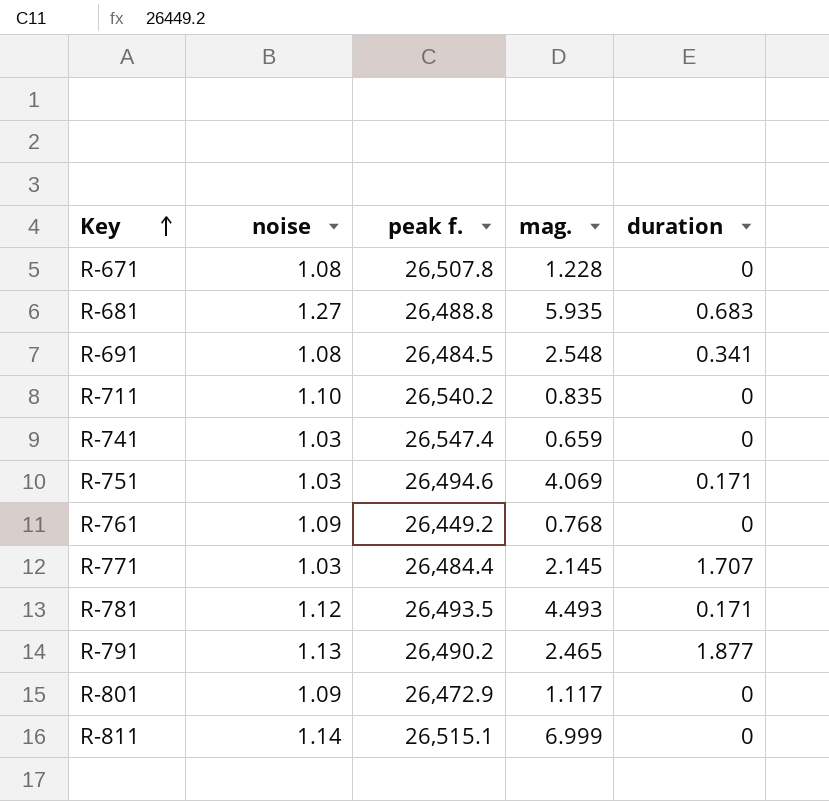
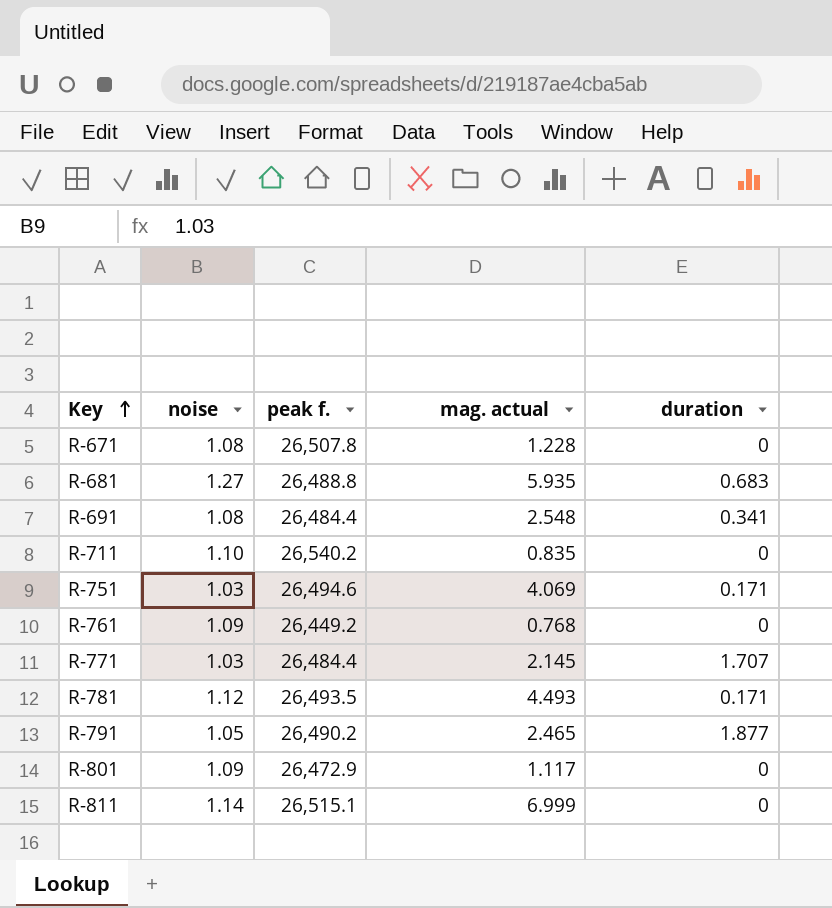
column name: mag. -> mag. actual
row R-741: 1.03 | 26,547.4 | 0.659 | 0 -> none
R-691 | peak f.: 26,484.5 -> 26,484.4
R-791 | noise: 1.13 -> 1.05

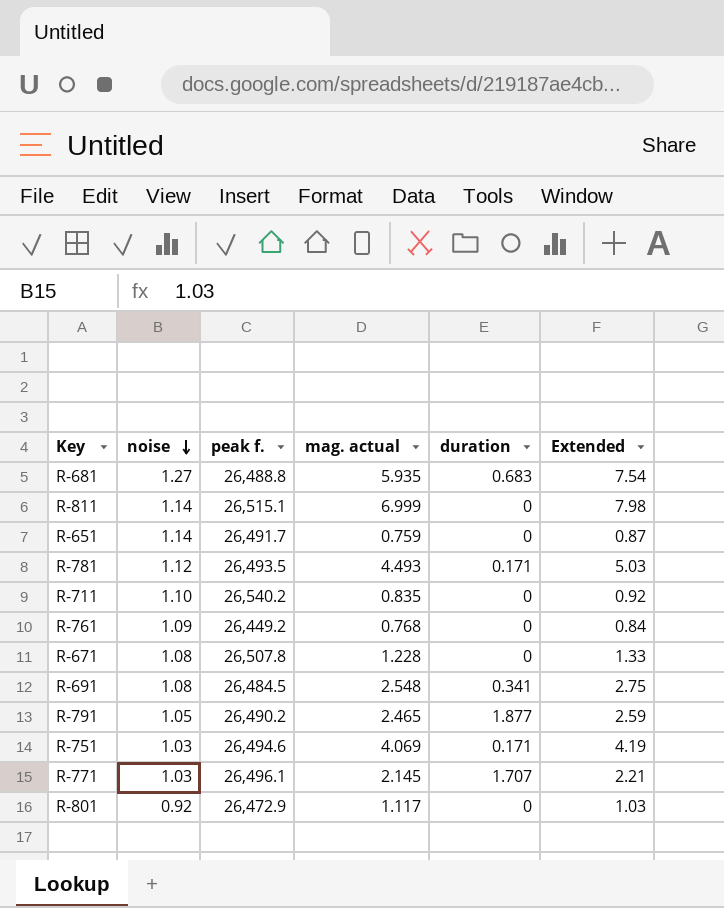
row order: Key ascending -> noise descending
column Extended | formula: none -> [noise] * [mag. actual]
row R-651: none -> 1.14 | 26,491.7 | 0.759 | 0 | 0.87
R-691 | peak f.: 26,484.4 -> 26,484.5
R-771 | peak f.: 26,484.4 -> 26,496.1
R-801 | noise: 1.09 -> 0.92

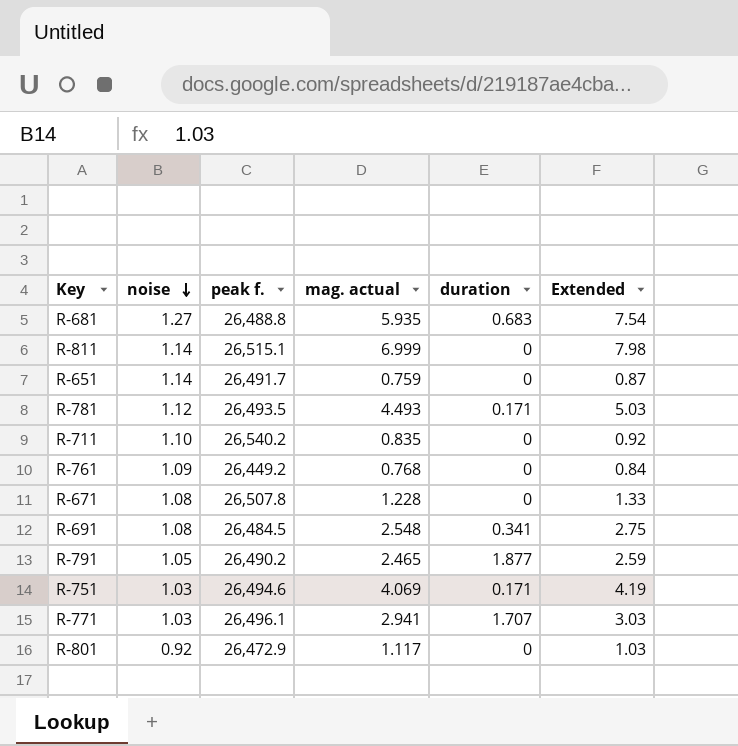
R-771 | mag. actual: 2.145 -> 2.941
R-771 | Extended: 2.21 -> 3.03

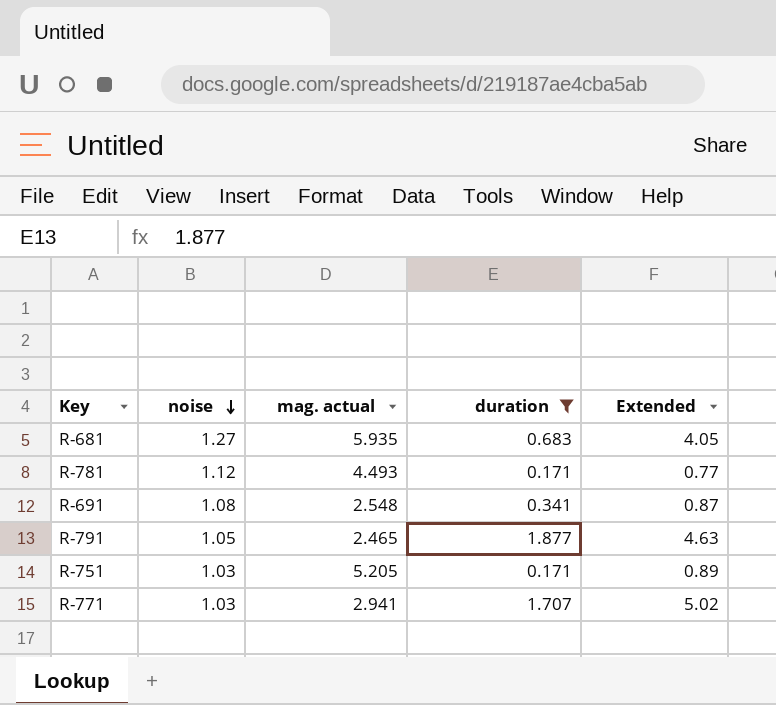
filter: none -> duration != 0
column peak f. | position: 3 -> none
column Extended | formula: [noise] * [mag. actual] -> [mag. actual] * [duration]
R-751 | mag. actual: 4.069 -> 5.205

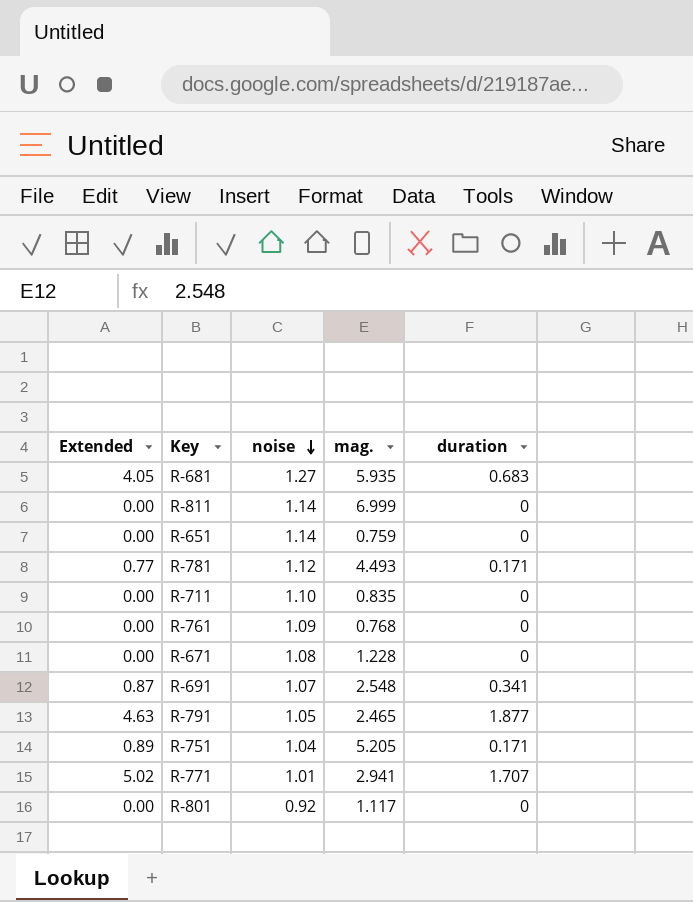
filter: duration != 0 -> none
column Extended | position: 5 -> 1
column name: mag. actual -> mag.
R-691 | noise: 1.08 -> 1.07
R-751 | noise: 1.03 -> 1.04
R-771 | noise: 1.03 -> 1.01

